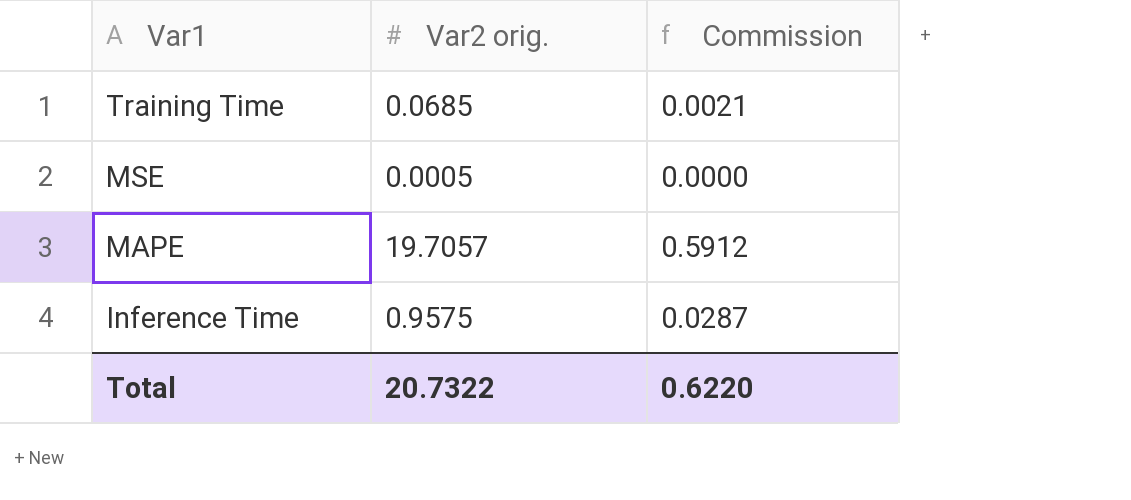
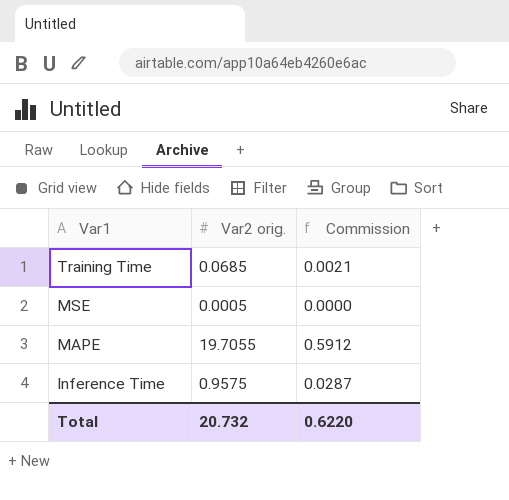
MAPE | Var2 orig.: 19.7057 -> 19.7055
Total | Var2 orig.: 20.7322 -> 20.732

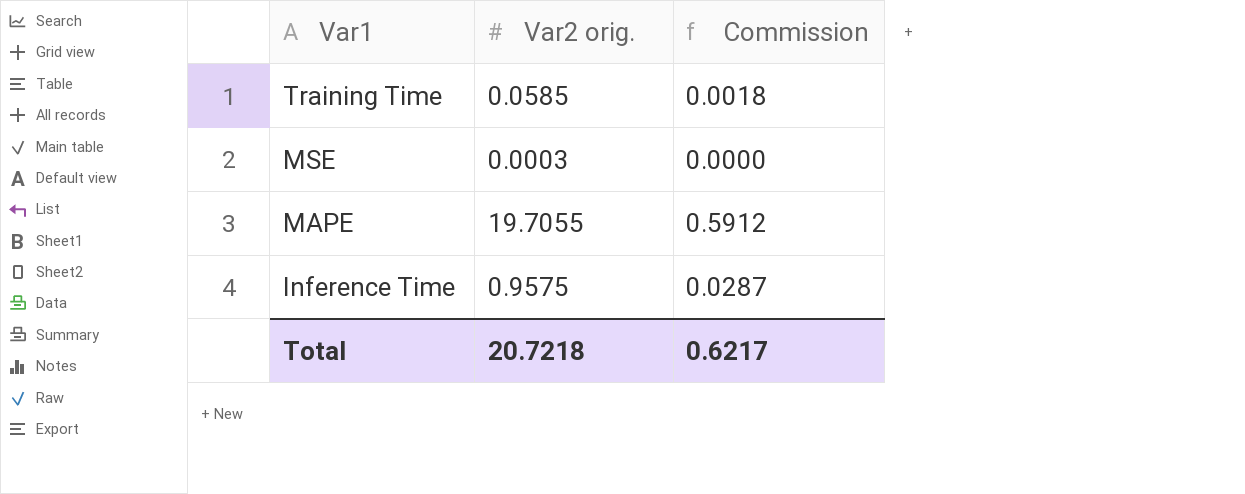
Training Time | Var2 orig.: 0.0685 -> 0.0585
Training Time | Commission: 0.0021 -> 0.0018
MSE | Var2 orig.: 0.0005 -> 0.0003
Total | Var2 orig.: 20.732 -> 20.7218
Total | Commission: 0.6220 -> 0.6217

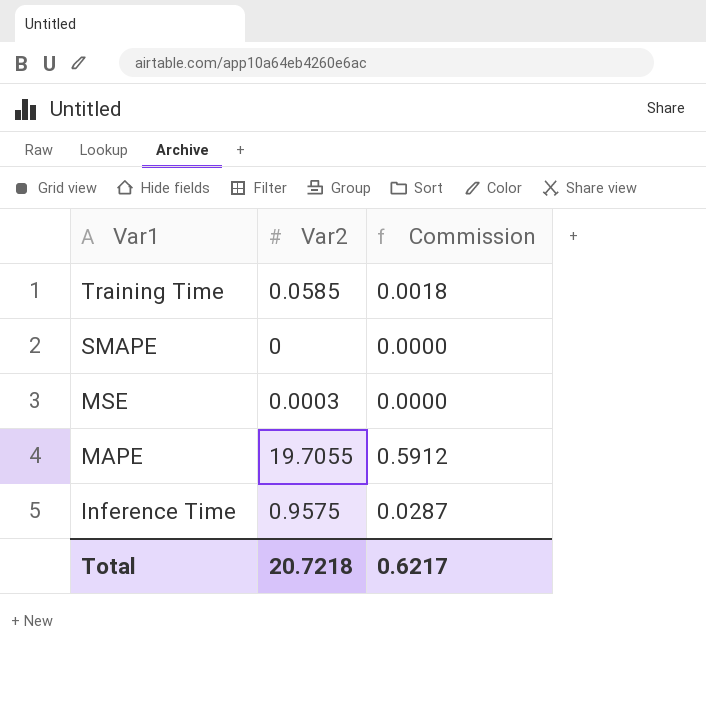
column name: Var2 orig. -> Var2
row SMAPE: none -> 0 | 0.0000

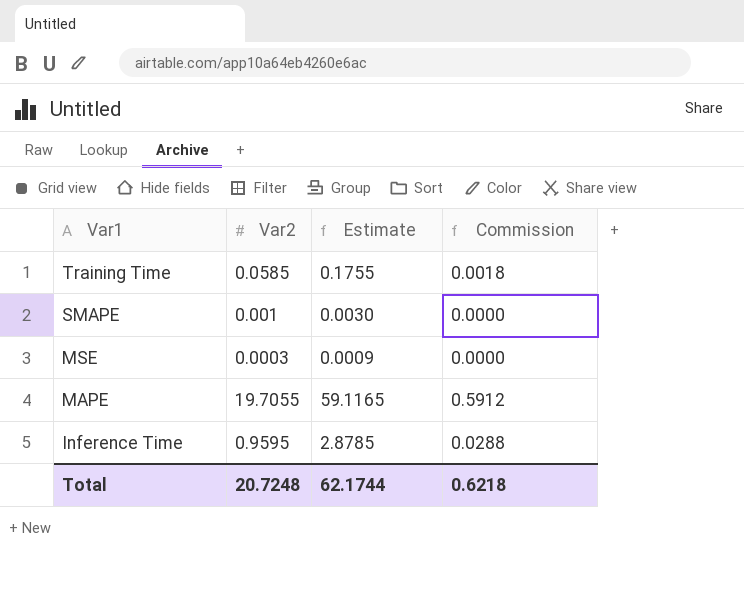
column Estimate | formula: none -> [Var2] * 3
SMAPE | Var2: 0 -> 0.001
Inference Time | Var2: 0.9575 -> 0.9595
Inference Time | Commission: 0.0287 -> 0.0288
Total | Var2: 20.7218 -> 20.7248
Total | Commission: 0.6217 -> 0.6218

